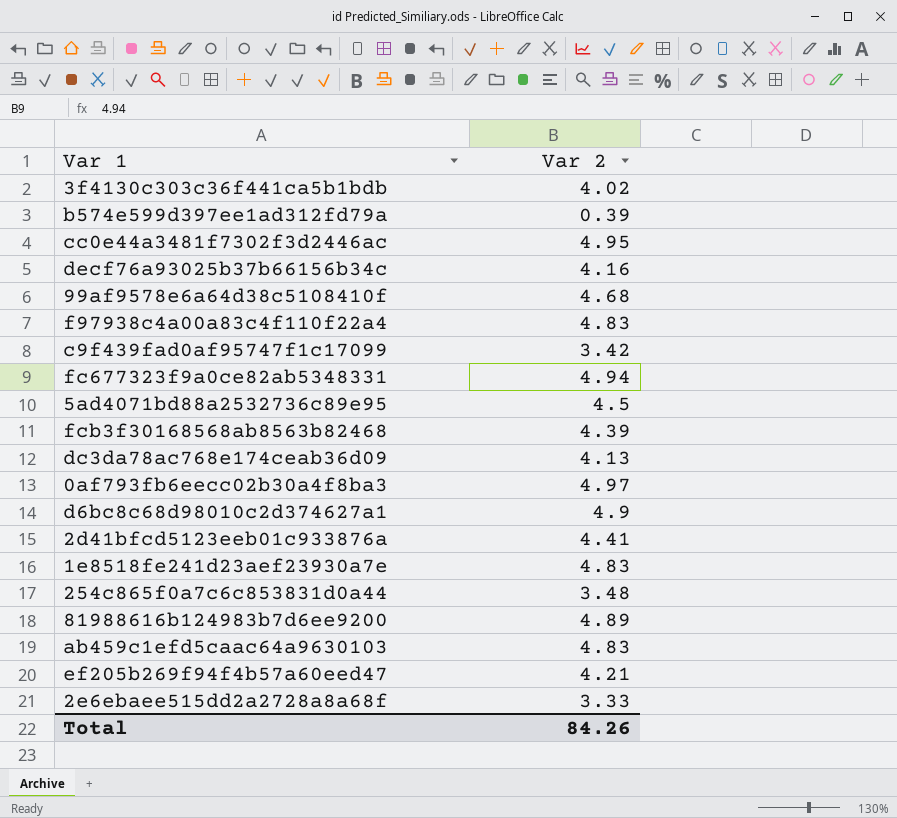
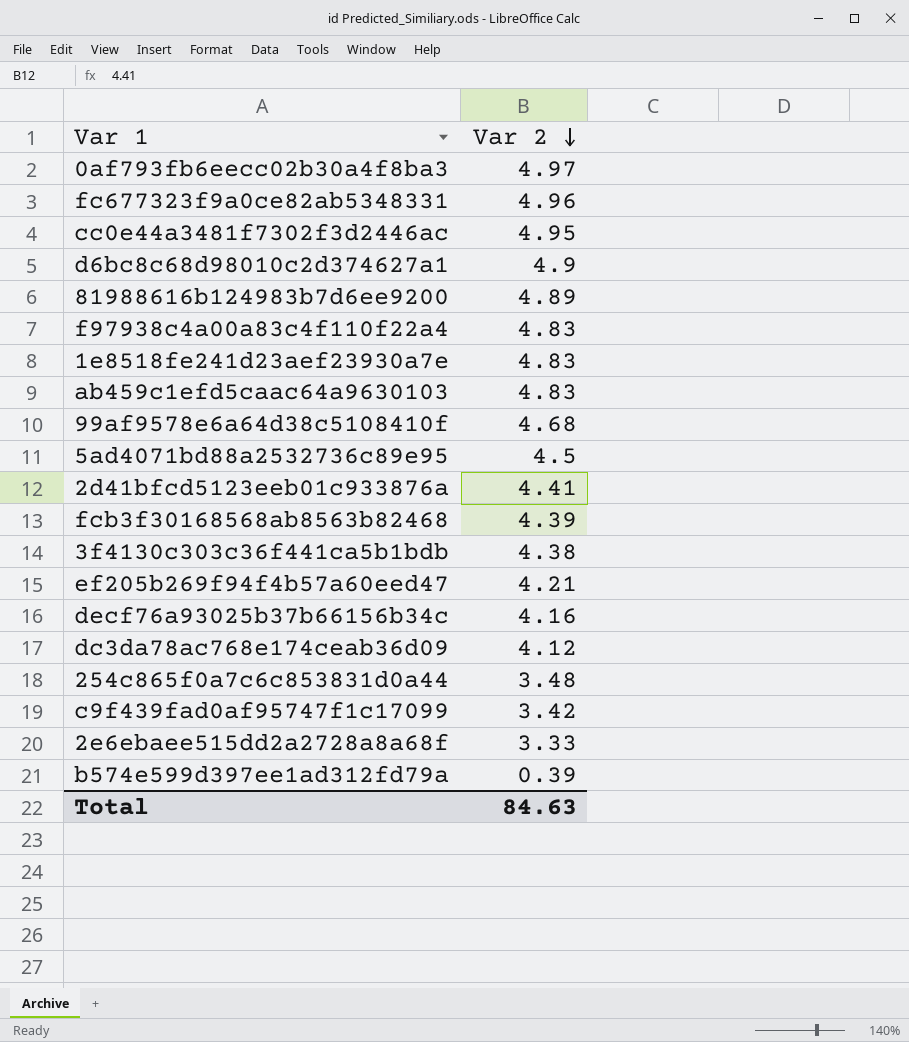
row order: none -> Var 2 descending
fc677323f9a0ce82ab5348331 | Var 2: 4.94 -> 4.96
3f4130c303c36f441ca5b1bdb | Var 2: 4.02 -> 4.38
dc3da78ac768e174ceab36d09 | Var 2: 4.13 -> 4.12
Total | Var 2: 84.26 -> 84.63

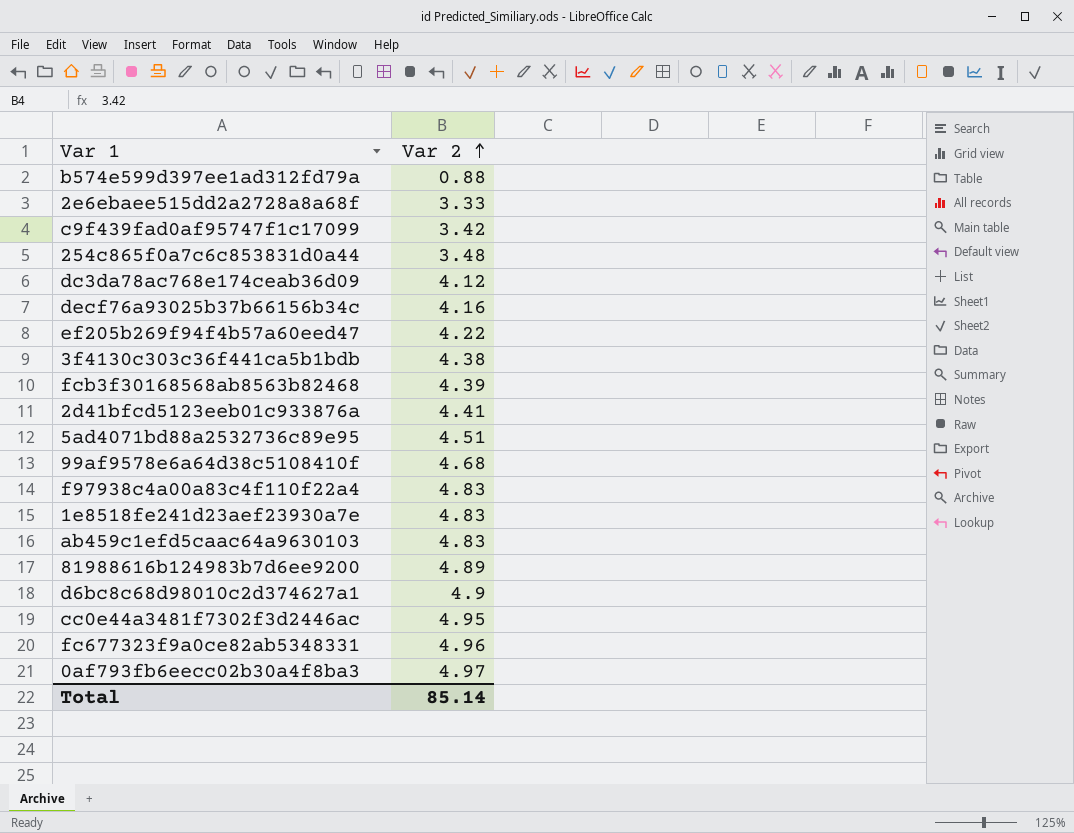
row order: Var 2 descending -> Var 2 ascending
b574e599d397ee1ad312fd79a | Var 2: 0.39 -> 0.88
ef205b269f94f4b57a60eed47 | Var 2: 4.21 -> 4.22
5ad4071bd88a2532736c89e95 | Var 2: 4.5 -> 4.51
Total | Var 2: 84.63 -> 85.14

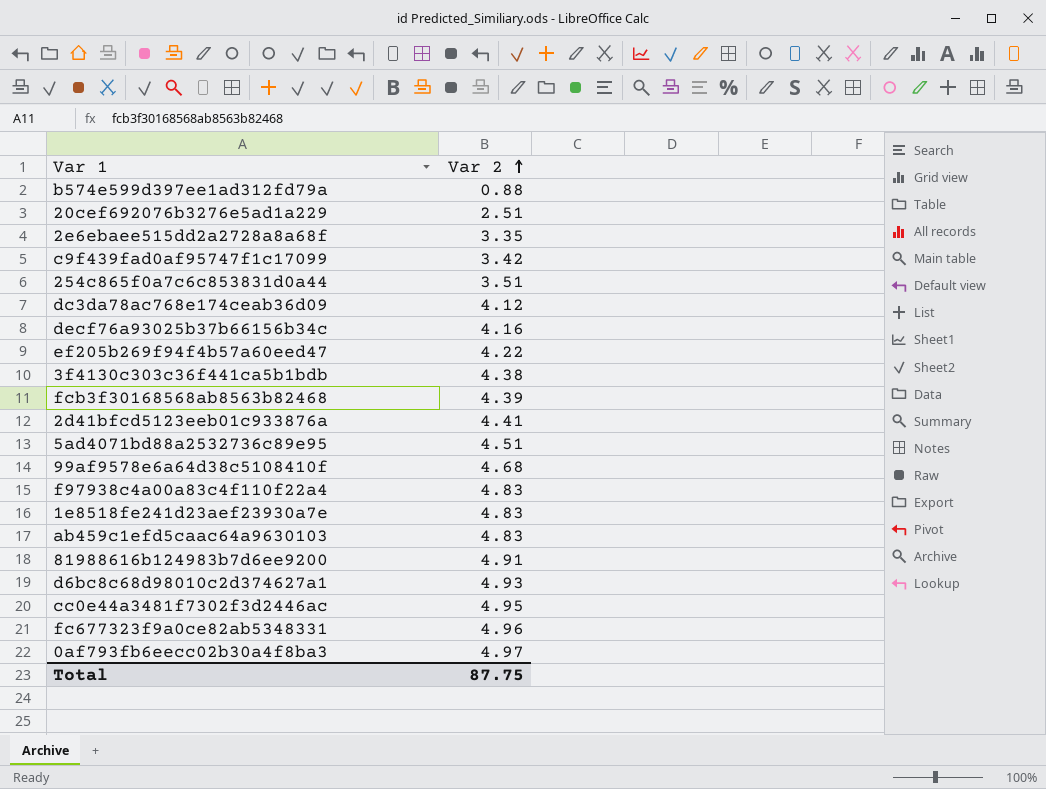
row 20cef692076b3276e5ad1a229: none -> 2.51
2e6ebaee515dd2a2728a8a68f | Var 2: 3.33 -> 3.35
254c865f0a7c6c853831d0a44 | Var 2: 3.48 -> 3.51
81988616b124983b7d6ee9200 | Var 2: 4.89 -> 4.91
d6bc8c68d98010c2d374627a1 | Var 2: 4.9 -> 4.93
Total | Var 2: 85.14 -> 87.75

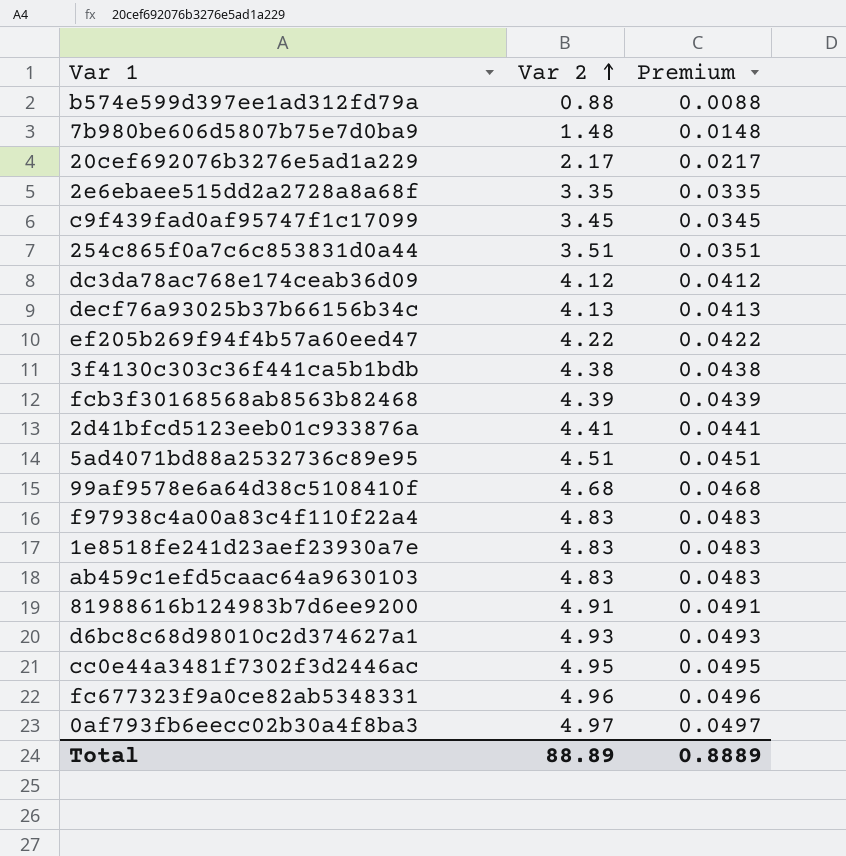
column Premium | formula: none -> [Var 2] * 0.01
row 7b980be606d5807b75e7d0ba9: none -> 1.48 | 0.0148
20cef692076b3276e5ad1a229 | Var 2: 2.51 -> 2.17
c9f439fad0af95747f1c17099 | Var 2: 3.42 -> 3.45
decf76a93025b37b66156b34c | Var 2: 4.16 -> 4.13
Total | Var 2: 87.75 -> 88.89

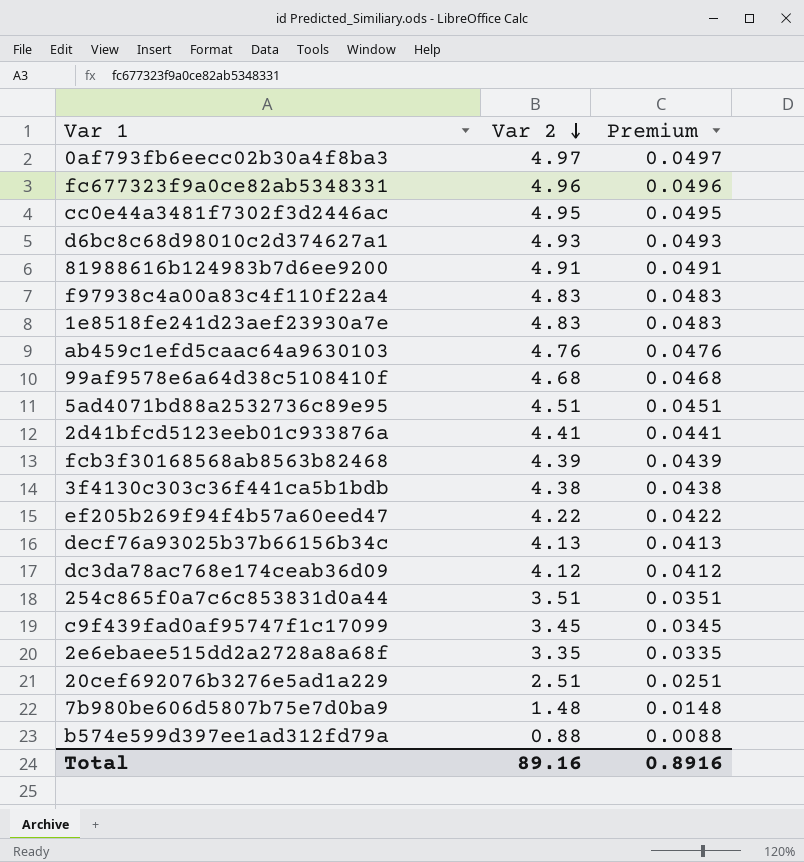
row order: Var 2 ascending -> Var 2 descending
ab459c1efd5caac64a9630103 | Var 2: 4.83 -> 4.76
ab459c1efd5caac64a9630103 | Premium: 0.0483 -> 0.0476
20cef692076b3276e5ad1a229 | Var 2: 2.17 -> 2.51
20cef692076b3276e5ad1a229 | Premium: 0.0217 -> 0.0251
Total | Var 2: 88.89 -> 89.16
Total | Premium: 0.8889 -> 0.8916

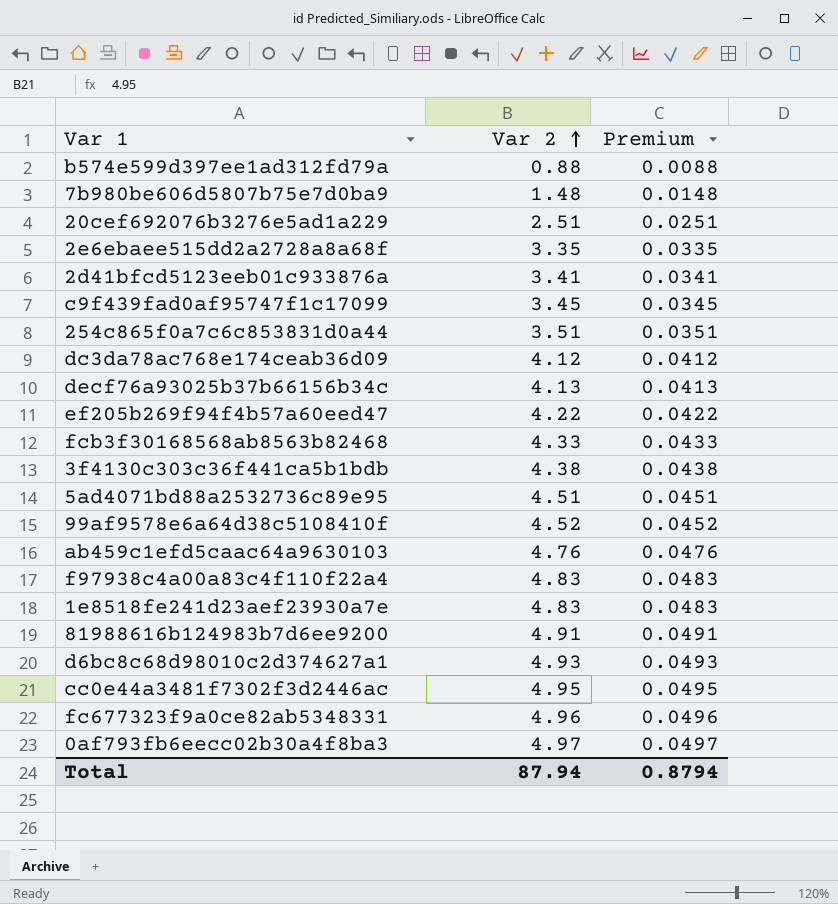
row order: Var 2 descending -> Var 2 ascending
2d41bfcd5123eeb01c933876a | Var 2: 4.41 -> 3.41
2d41bfcd5123eeb01c933876a | Premium: 0.0441 -> 0.0341
fcb3f30168568ab8563b82468 | Var 2: 4.39 -> 4.33
fcb3f30168568ab8563b82468 | Premium: 0.0439 -> 0.0433
99af9578e6a64d38c5108410f | Var 2: 4.68 -> 4.52
99af9578e6a64d38c5108410f | Premium: 0.0468 -> 0.0452
Total | Var 2: 89.16 -> 87.94
Total | Premium: 0.8916 -> 0.8794

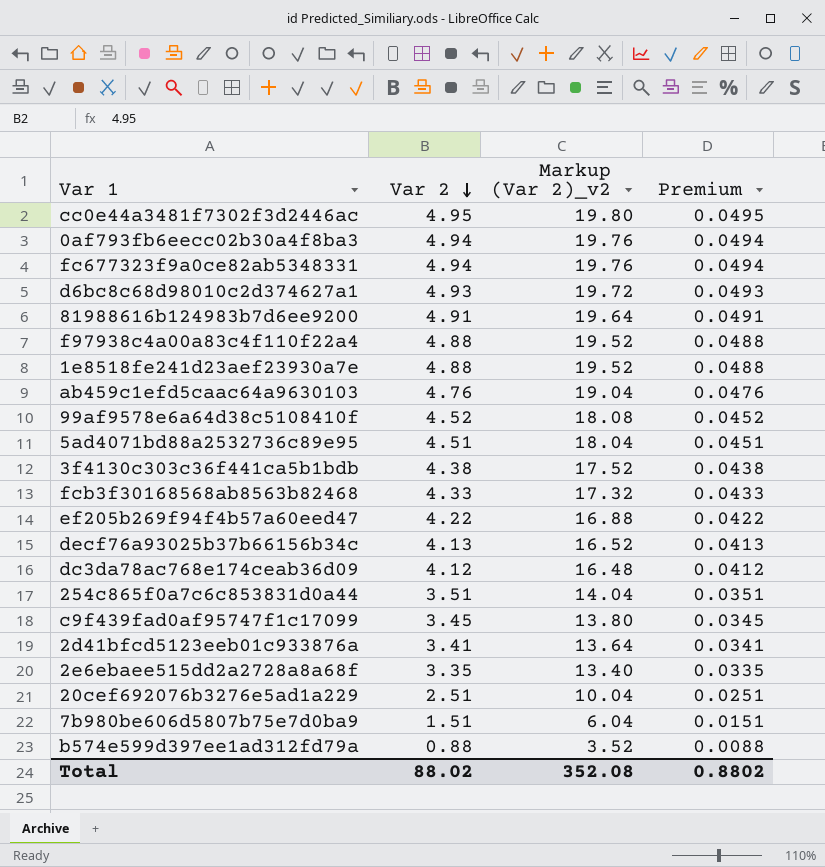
row order: Var 2 ascending -> Var 2 descending
column Markup (Var 2)_v2 | formula: none -> [Var 2] * 4
0af793fb6eecc02b30a4f8ba3 | Var 2: 4.97 -> 4.94
0af793fb6eecc02b30a4f8ba3 | Premium: 0.0497 -> 0.0494
fc677323f9a0ce82ab5348331 | Var 2: 4.96 -> 4.94
fc677323f9a0ce82ab5348331 | Premium: 0.0496 -> 0.0494
f97938c4a00a83c4f110f22a4 | Var 2: 4.83 -> 4.88
f97938c4a00a83c4f110f22a4 | Premium: 0.0483 -> 0.0488
1e8518fe241d23aef23930a7e | Var 2: 4.83 -> 4.88
1e8518fe241d23aef23930a7e | Premium: 0.0483 -> 0.0488
7b980be606d5807b75e7d0ba9 | Var 2: 1.48 -> 1.51
7b980be606d5807b75e7d0ba9 | Premium: 0.0148 -> 0.0151
Total | Var 2: 87.94 -> 88.02
Total | Premium: 0.8794 -> 0.8802

